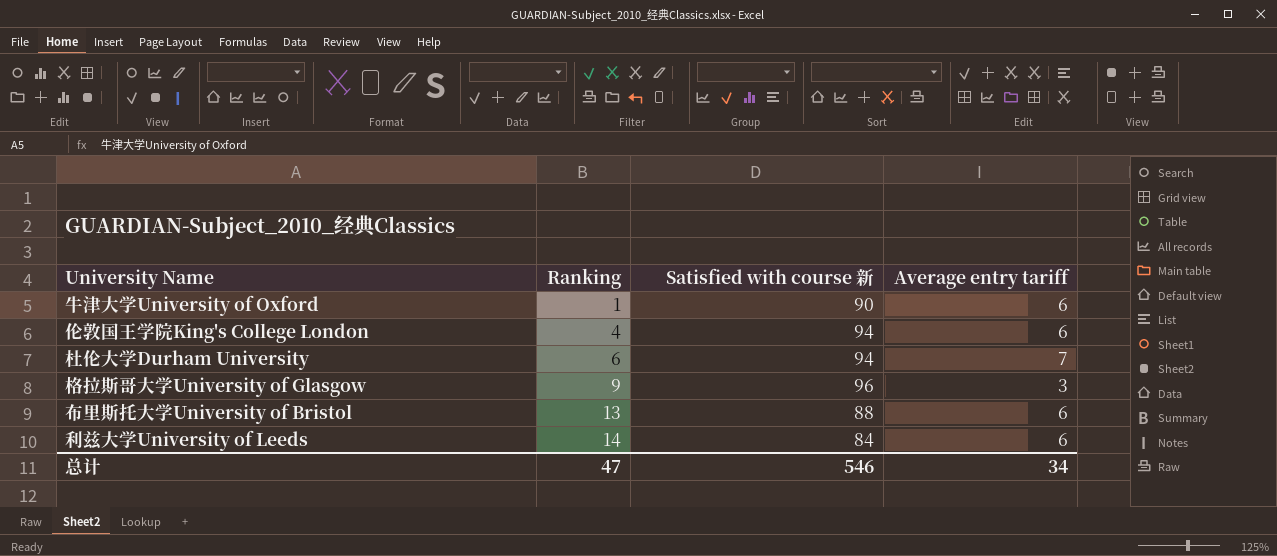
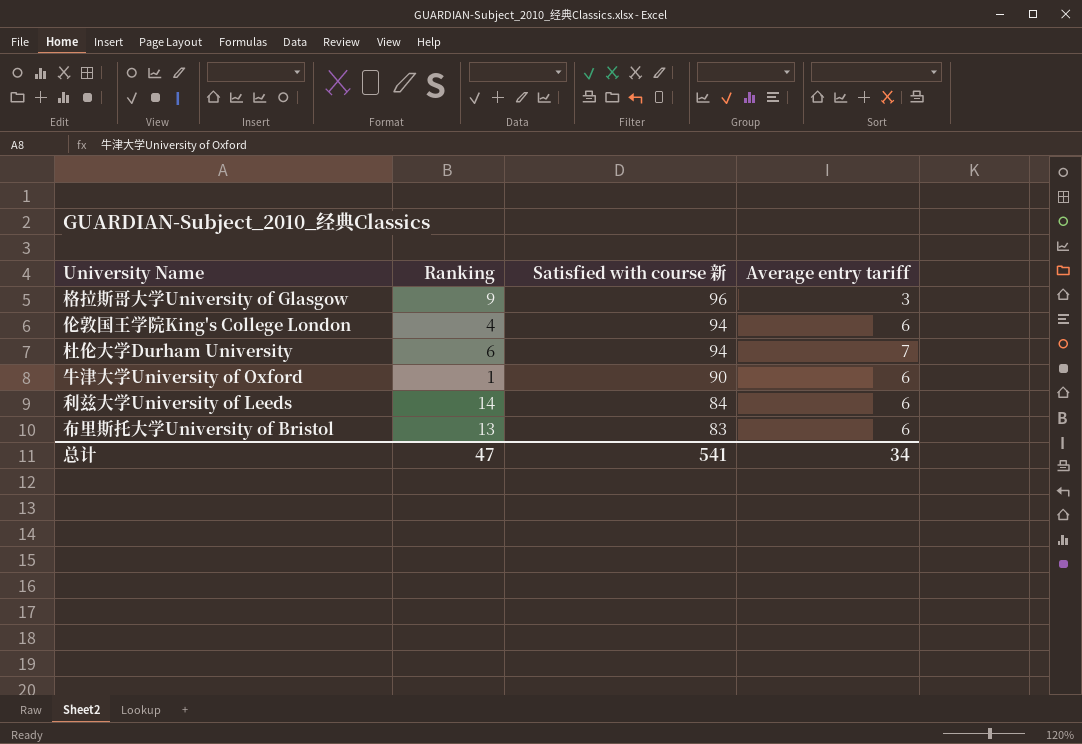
row order: Ranking ascending -> Satisfied with course 新 descending
布里斯托大学University of Bristol | Satisfied with course 新: 88 -> 83
总计 | Satisfied with course 新: 546 -> 541

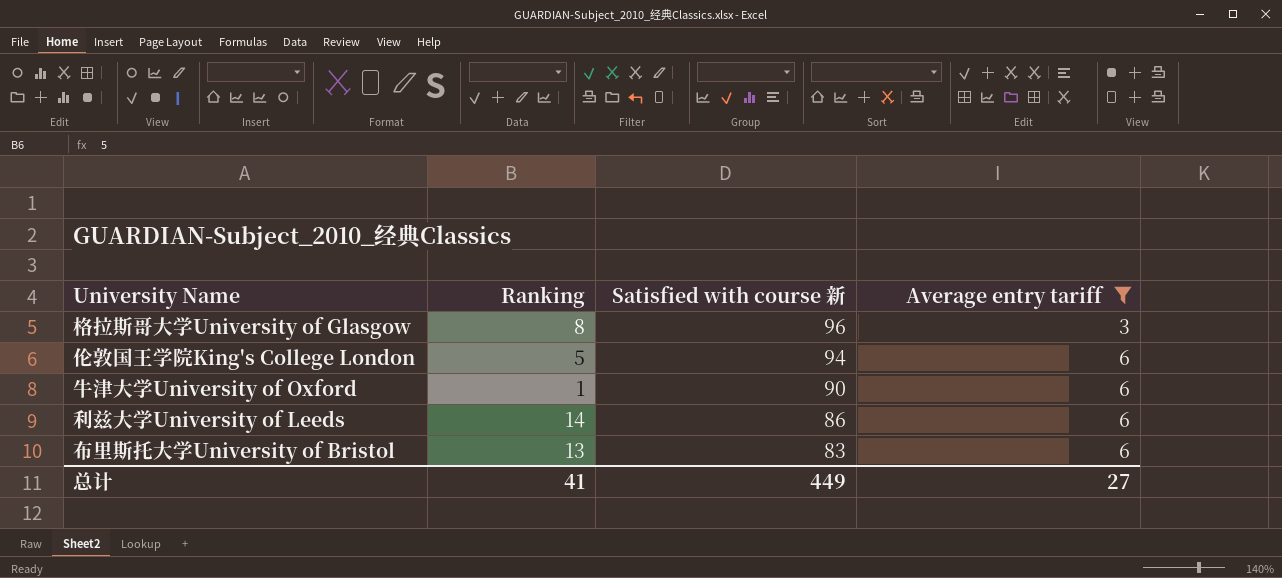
filter: none -> Average entry tariff != 7
格拉斯哥大学University of Glasgow | Ranking: 9 -> 8
伦敦国王学院King's College London | Ranking: 4 -> 5
利兹大学University of Leeds | Satisfied with course 新: 84 -> 86
总计 | Ranking: 47 -> 41
总计 | Satisfied with course 新: 541 -> 449
总计 | Average entry tariff: 34 -> 27

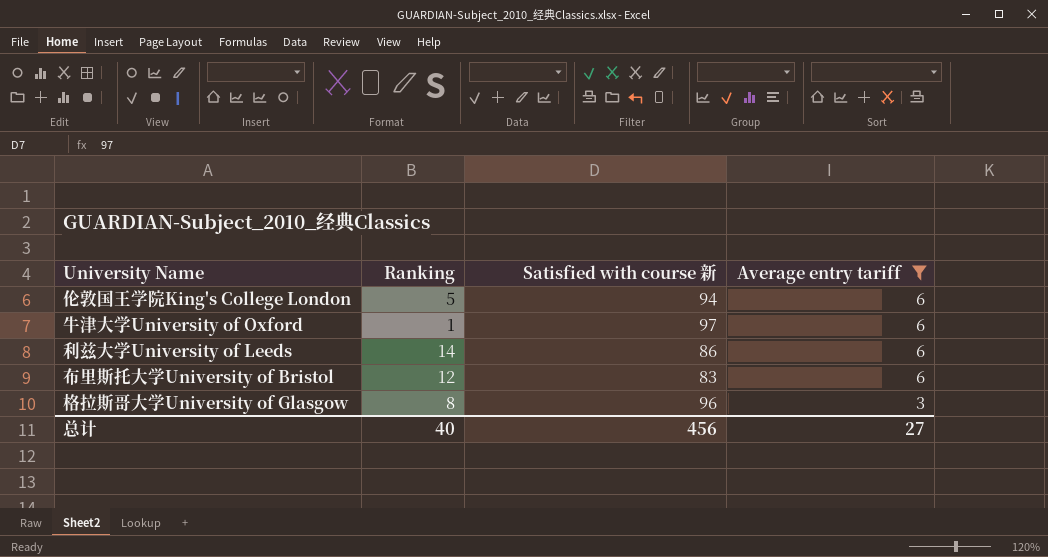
row order: Satisfied with course 新 descending -> Average entry tariff descending
牛津大学University of Oxford | Satisfied with course 新: 90 -> 97
布里斯托大学University of Bristol | Ranking: 13 -> 12
总计 | Ranking: 41 -> 40
总计 | Satisfied with course 新: 449 -> 456

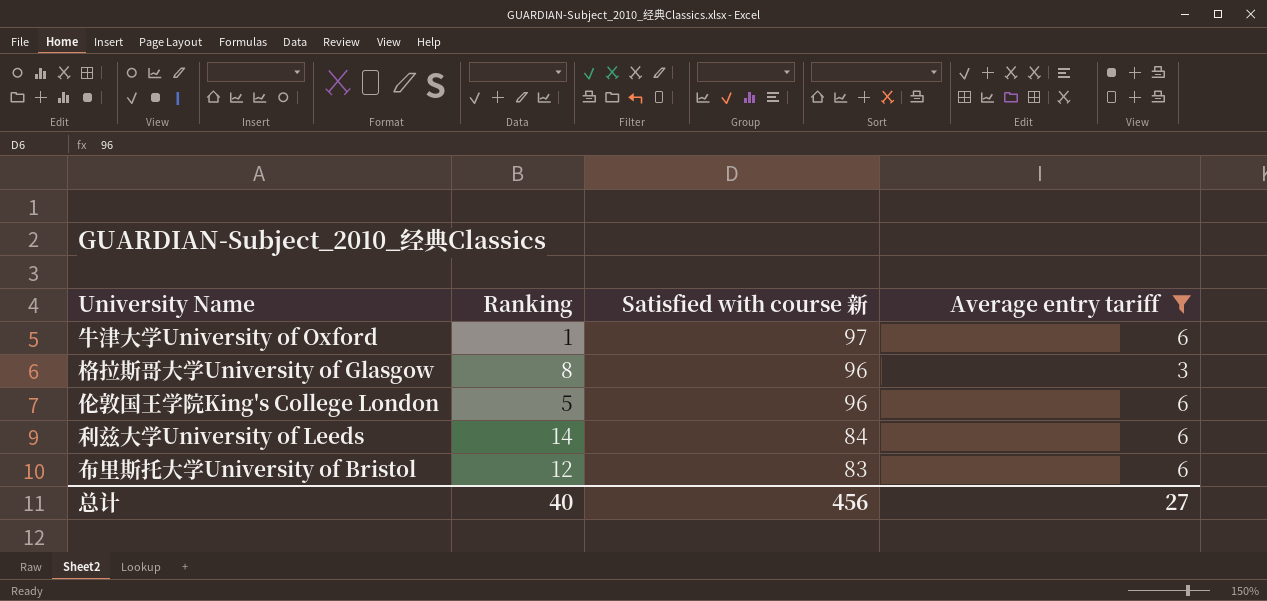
row order: Average entry tariff descending -> Satisfied with course 新 descending
伦敦国王学院King's College London | Satisfied with course 新: 94 -> 96
利兹大学University of Leeds | Satisfied with course 新: 86 -> 84

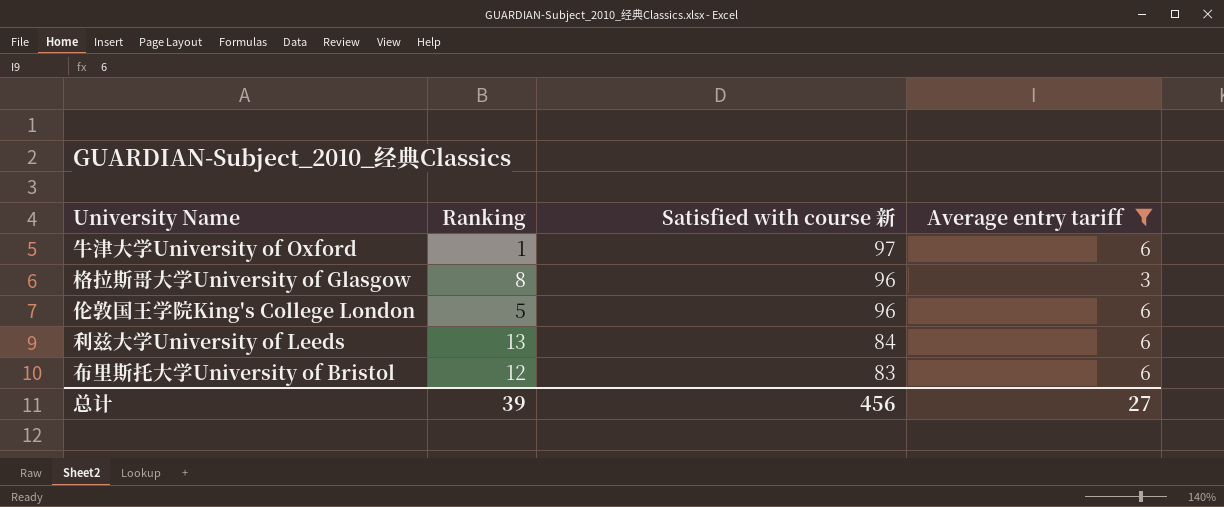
利兹大学University of Leeds | Ranking: 14 -> 13
总计 | Ranking: 40 -> 39

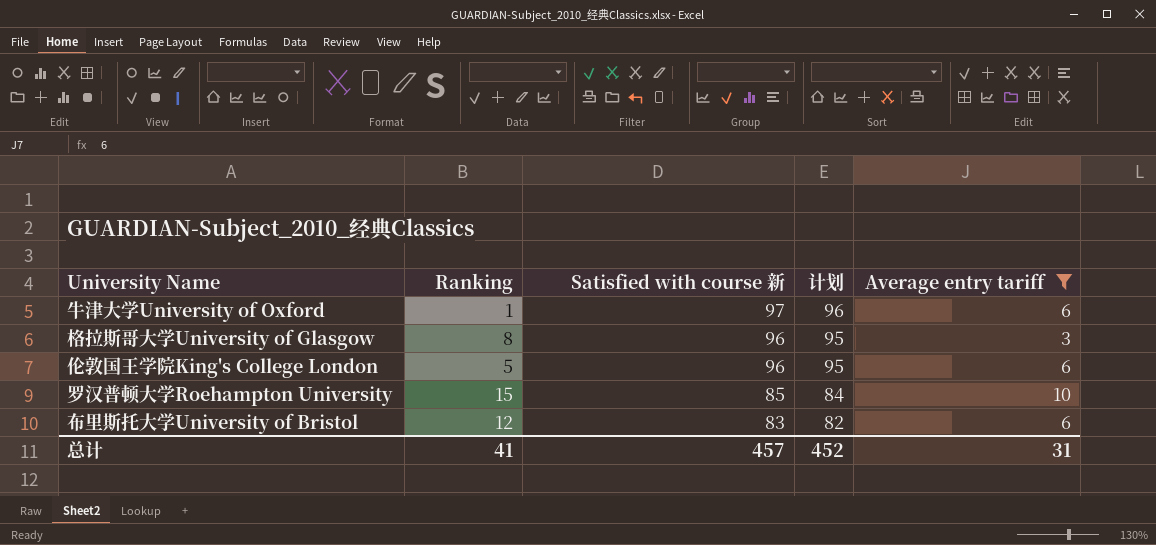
column 计划 | formula: none -> [Satisfied with course 新] - 1
row 利兹大学University of Leeds: 13 | 84 | 6 -> none
row 罗汉普顿大学Roehampton University: none -> 15 | 85 | 84 | 10
总计 | Ranking: 39 -> 41
总计 | Satisfied with course 新: 456 -> 457
总计 | Average entry tariff: 27 -> 31

